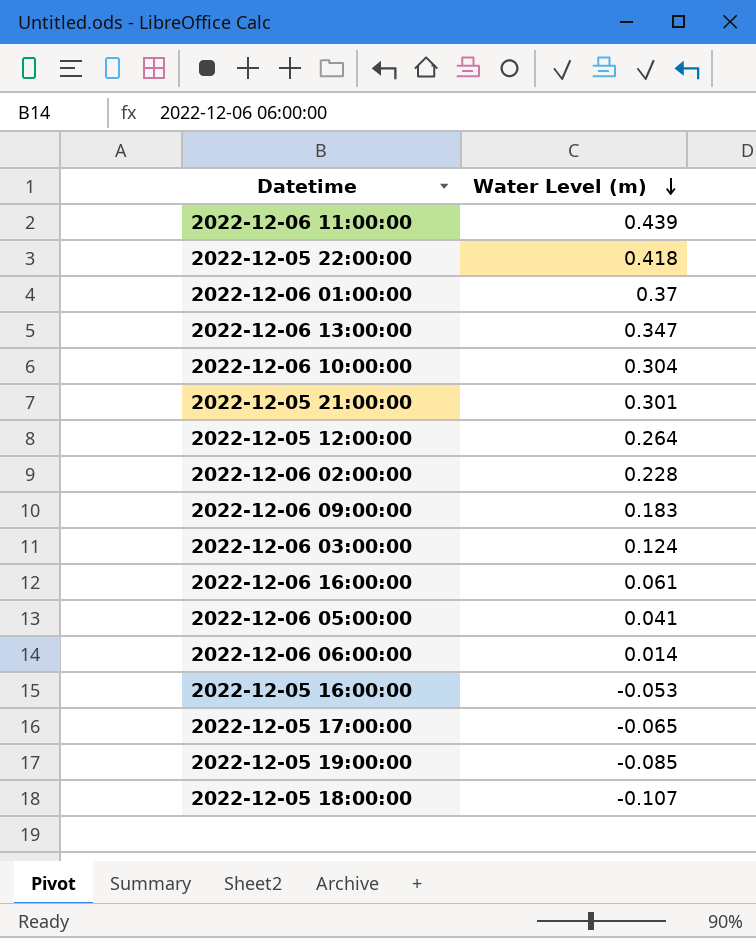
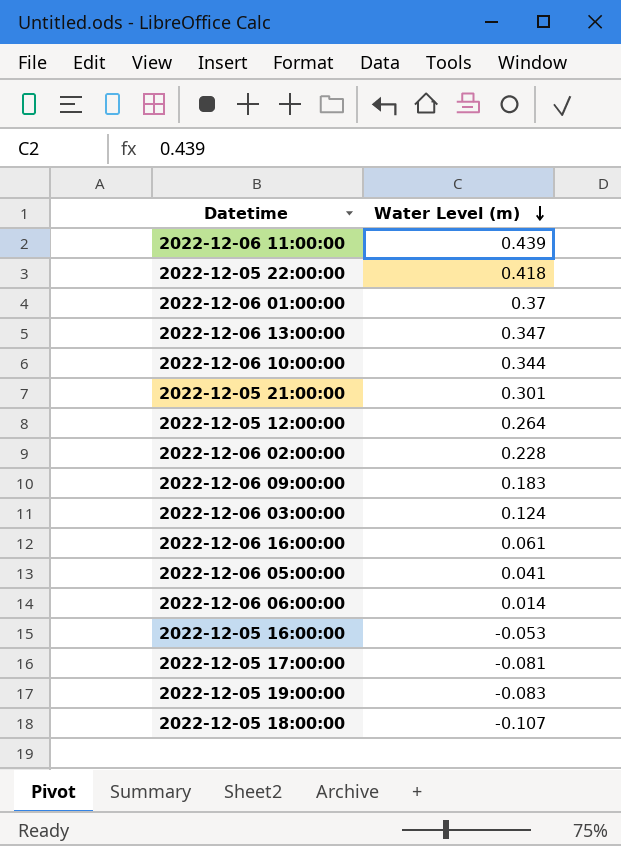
2022-12-06 10:00:00 | Water Level (m): 0.304 -> 0.344
2022-12-05 17:00:00 | Water Level (m): -0.065 -> -0.081
2022-12-05 19:00:00 | Water Level (m): -0.085 -> -0.083

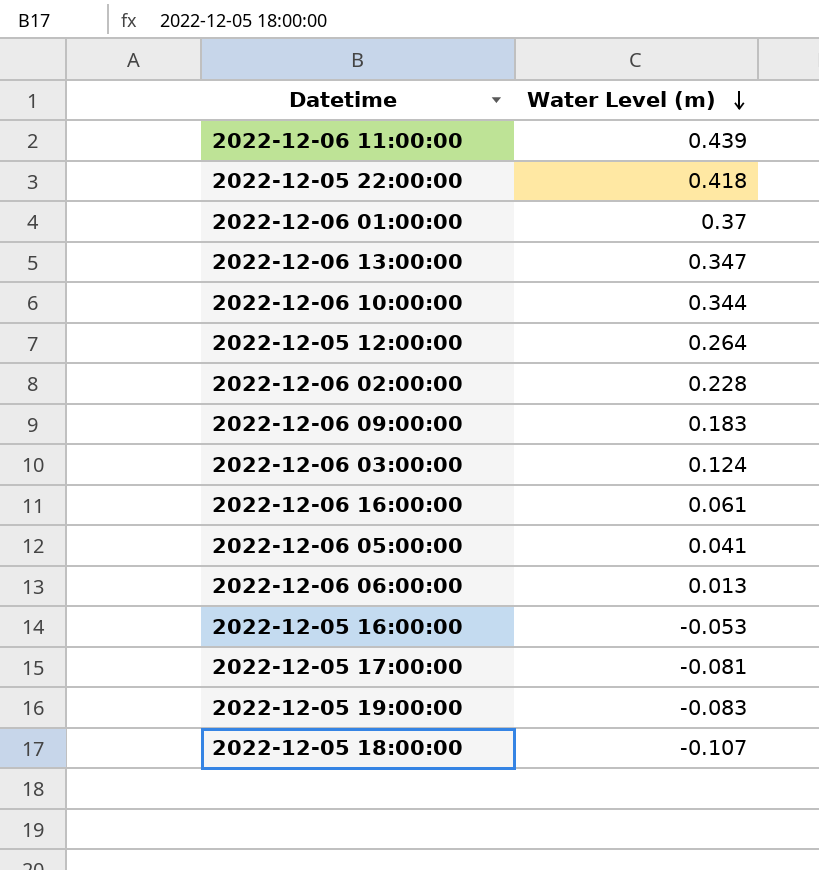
row 2022-12-05 21:00:00: 0.301 -> none
2022-12-06 06:00:00 | Water Level (m): 0.014 -> 0.013

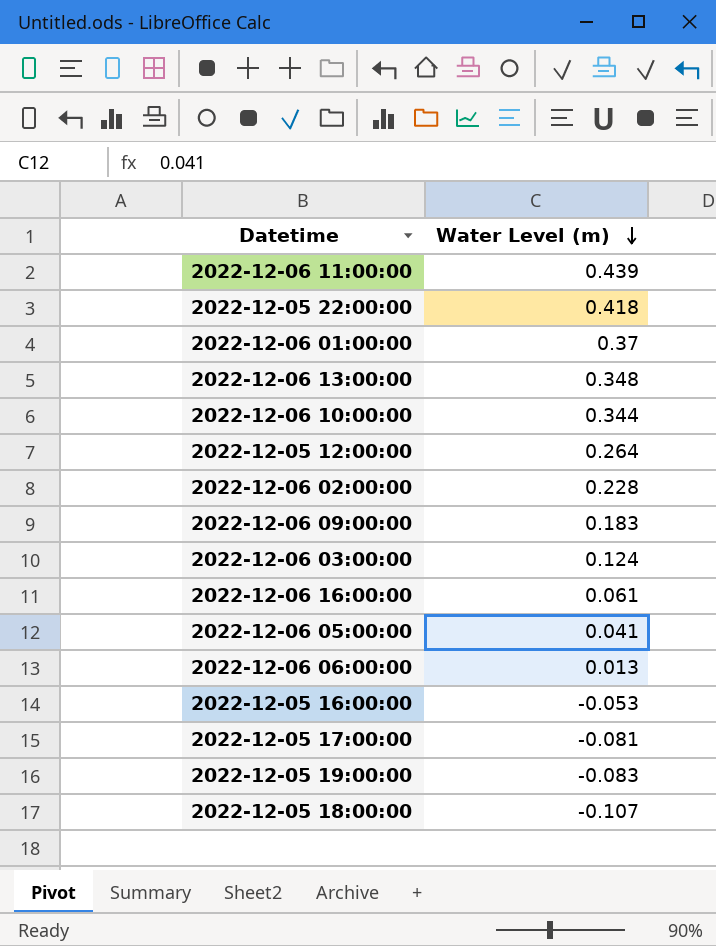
2022-12-06 13:00:00 | Water Level (m): 0.347 -> 0.348

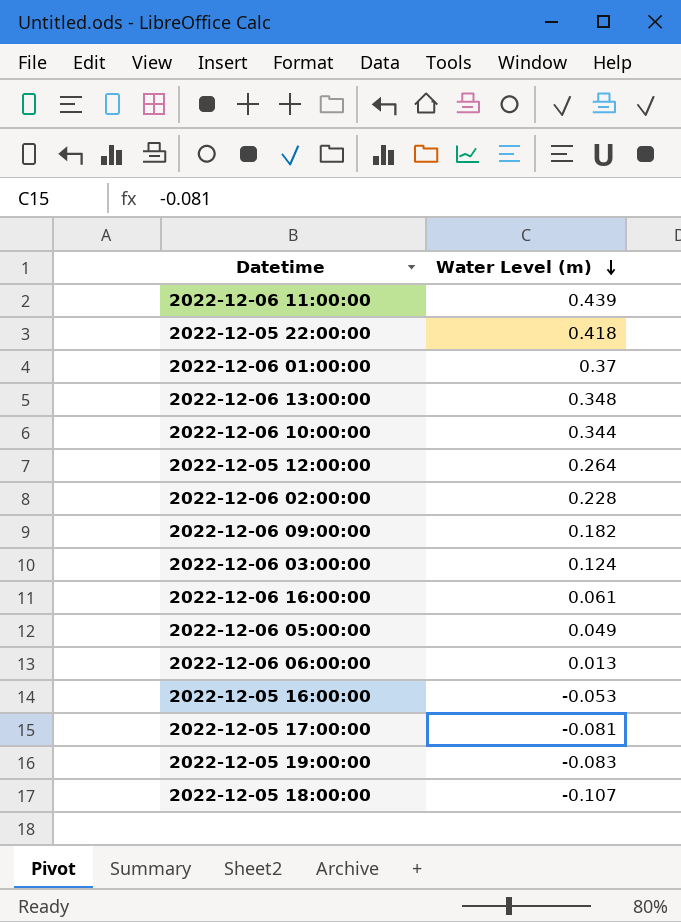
2022-12-06 09:00:00 | Water Level (m): 0.183 -> 0.182
2022-12-06 05:00:00 | Water Level (m): 0.041 -> 0.049

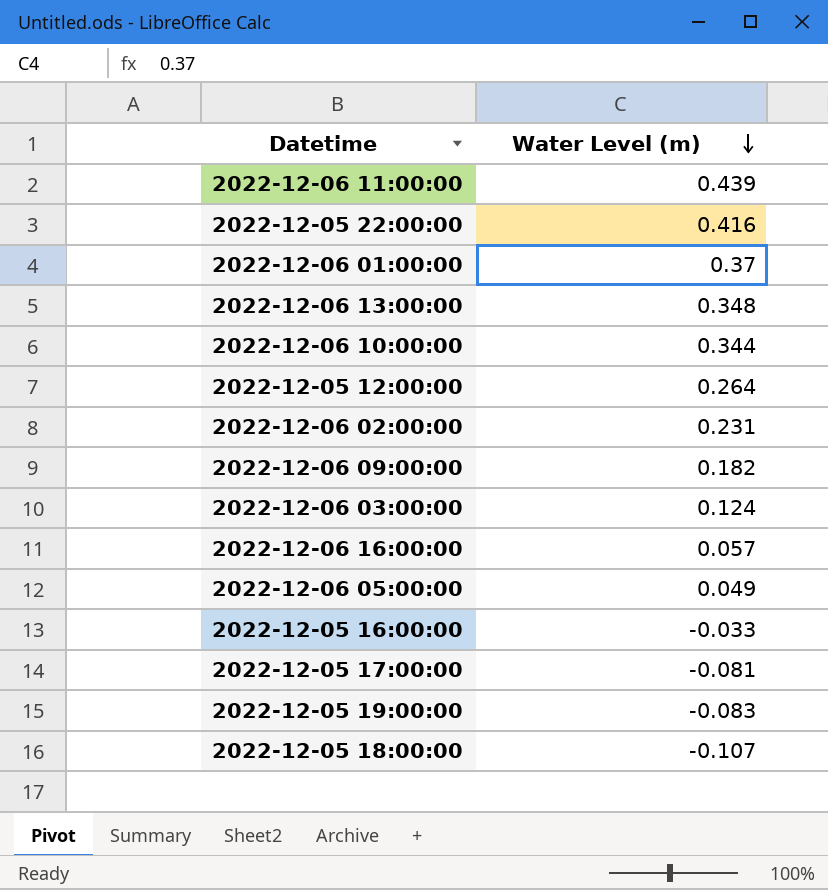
row 2022-12-06 06:00:00: 0.013 -> none
2022-12-05 22:00:00 | Water Level (m): 0.418 -> 0.416
2022-12-06 02:00:00 | Water Level (m): 0.228 -> 0.231
2022-12-06 16:00:00 | Water Level (m): 0.061 -> 0.057
2022-12-05 16:00:00 | Water Level (m): -0.053 -> -0.033

